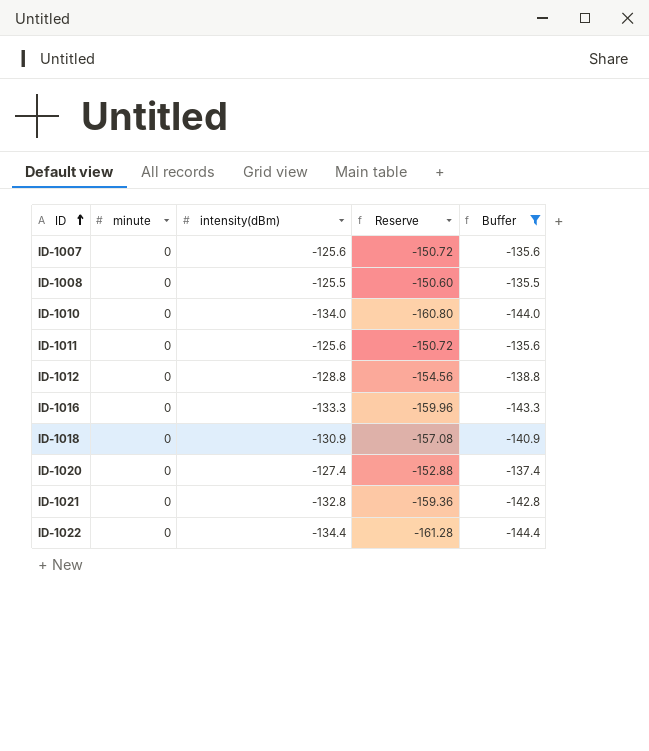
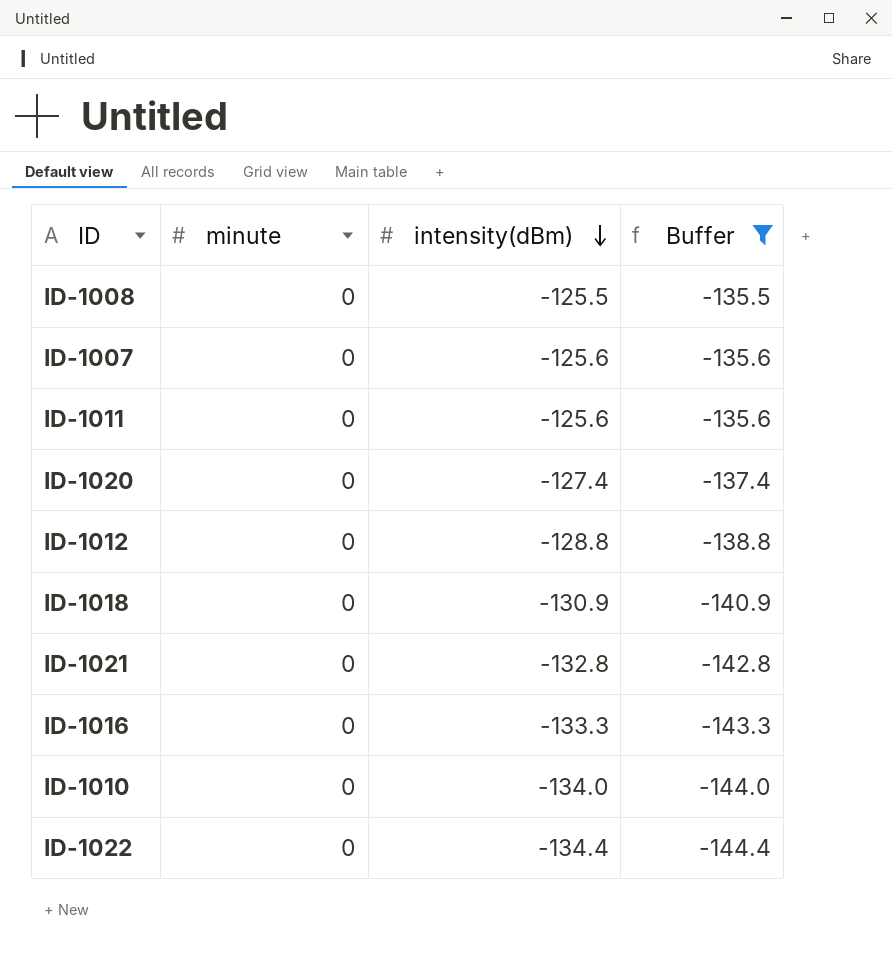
row order: ID ascending -> intensity(dBm) descending
column Reserve | formula: [intensity(dBm)] * 1.2 -> none

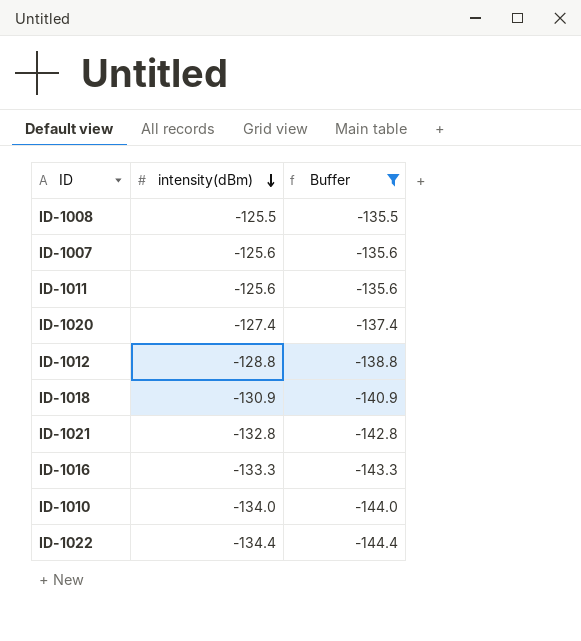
column minute | position: 2 -> none

